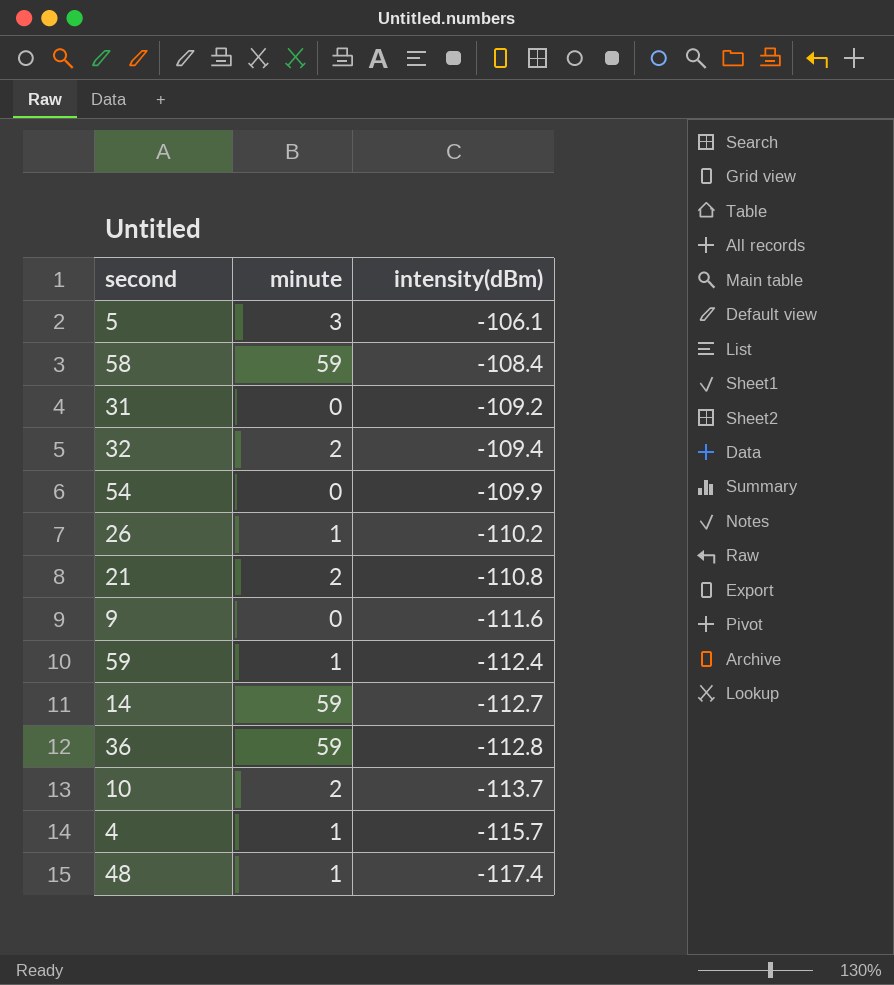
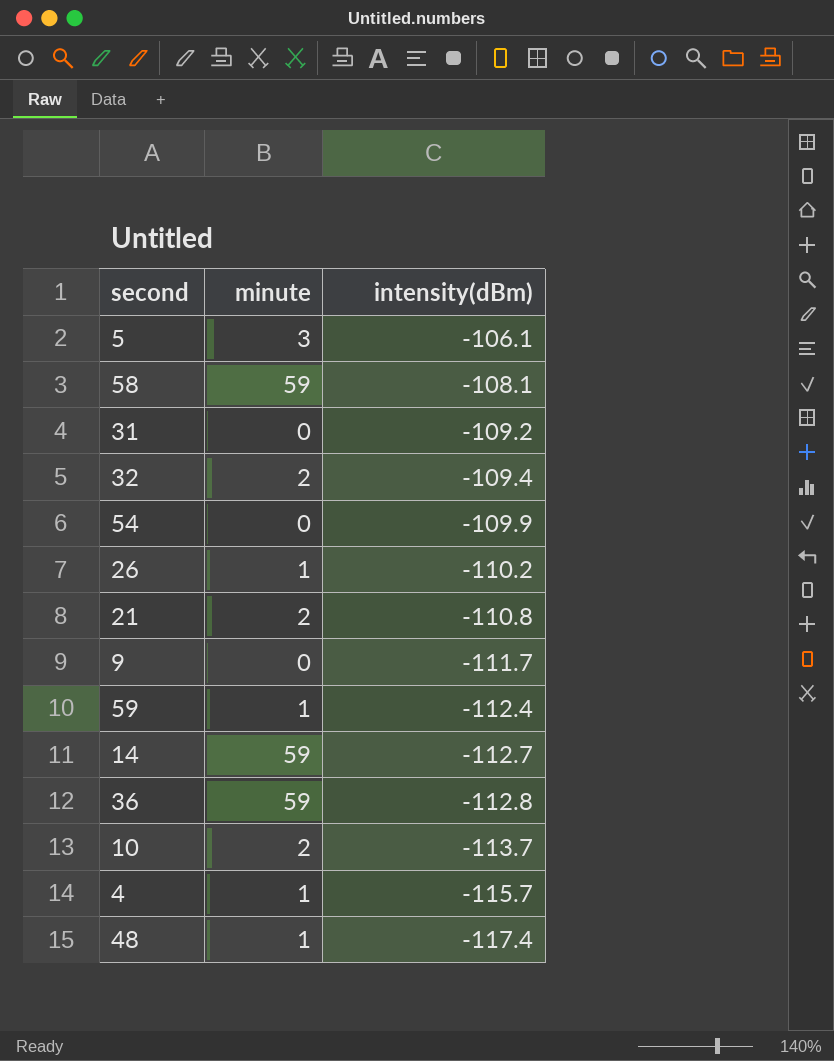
58 | intensity(dBm): -108.4 -> -108.1
9 | intensity(dBm): -111.6 -> -111.7

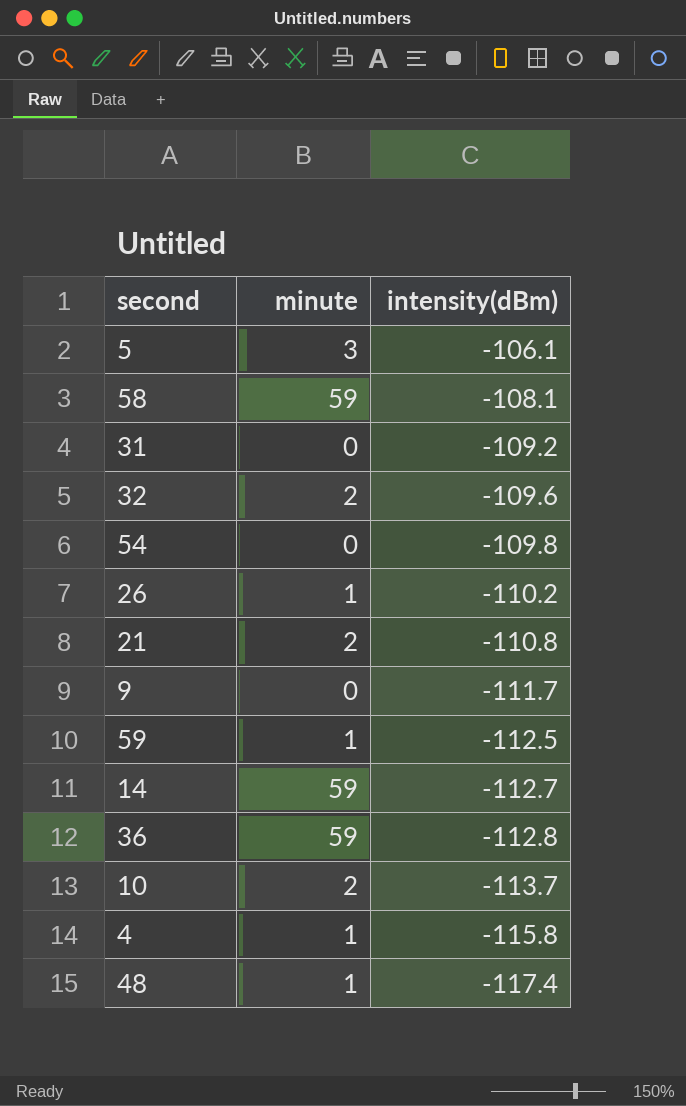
32 | intensity(dBm): -109.4 -> -109.6
54 | intensity(dBm): -109.9 -> -109.8
59 | intensity(dBm): -112.4 -> -112.5
4 | intensity(dBm): -115.7 -> -115.8

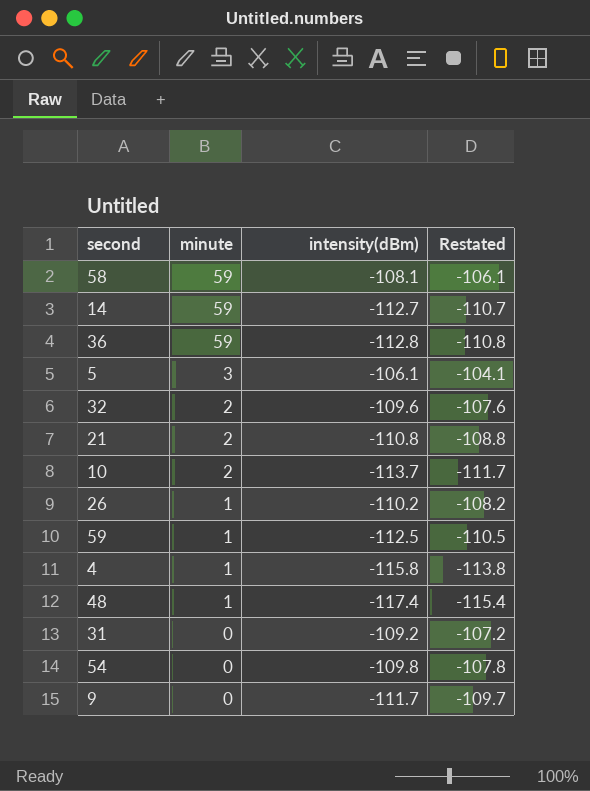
row order: intensity(dBm) descending -> minute descending
column Restated | formula: none -> [intensity(dBm)] + 2

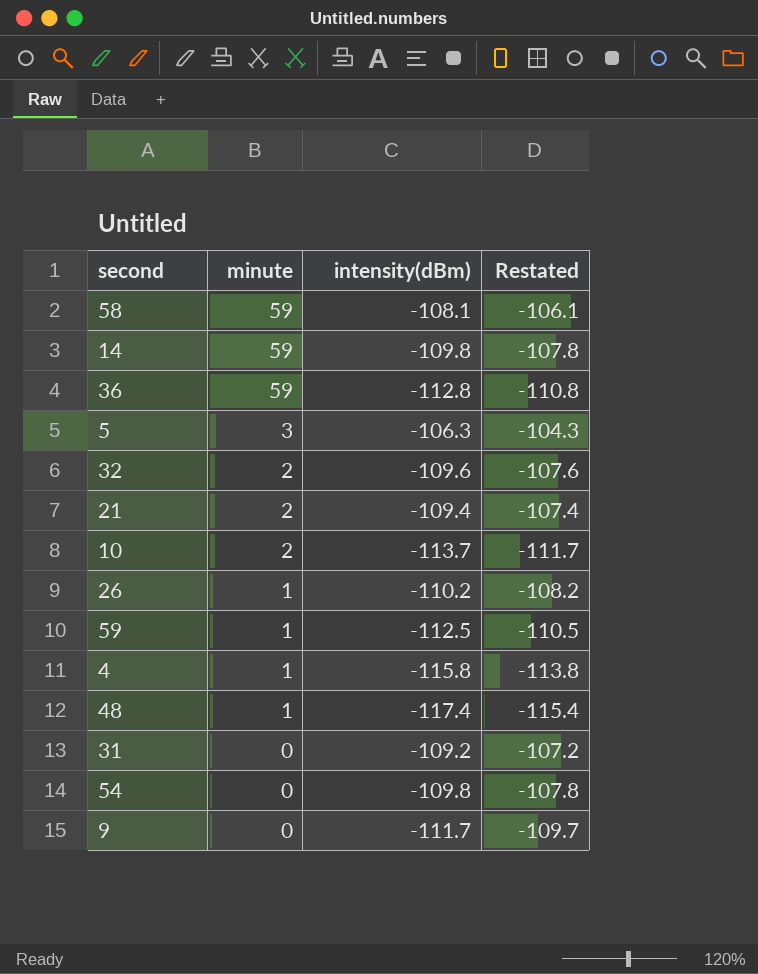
14 | intensity(dBm): -112.7 -> -109.8
14 | Restated: -110.7 -> -107.8
5 | intensity(dBm): -106.1 -> -106.3
5 | Restated: -104.1 -> -104.3
21 | intensity(dBm): -110.8 -> -109.4
21 | Restated: -108.8 -> -107.4

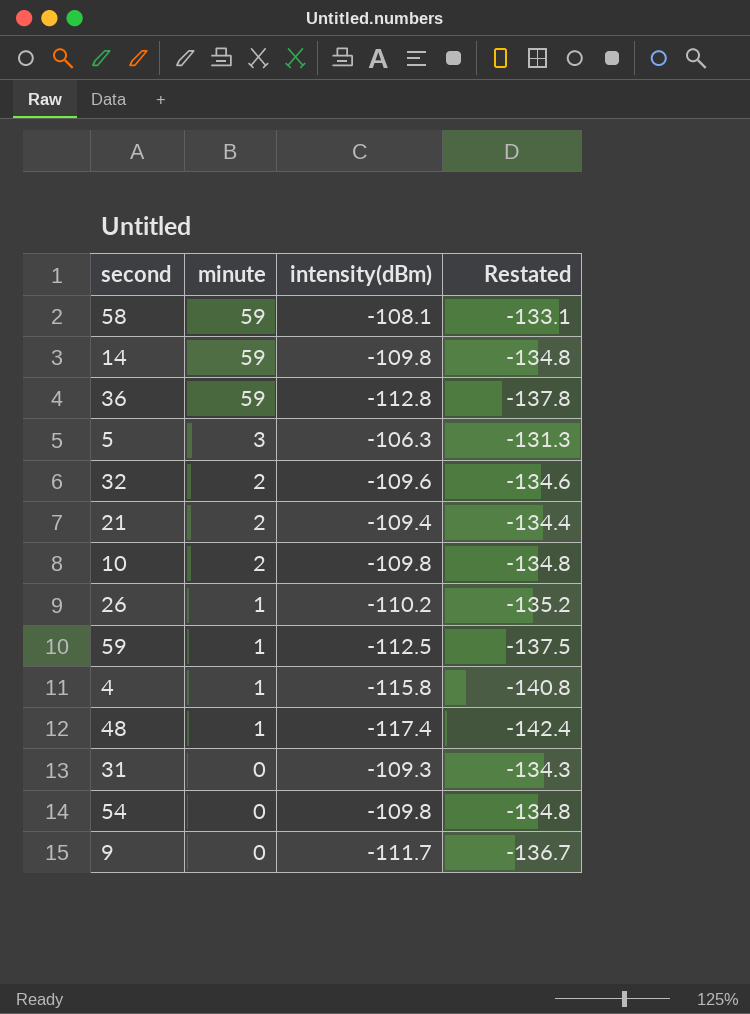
column Restated | formula: [intensity(dBm)] + 2 -> [intensity(dBm)] - 25
10 | intensity(dBm): -113.7 -> -109.8
31 | intensity(dBm): -109.2 -> -109.3

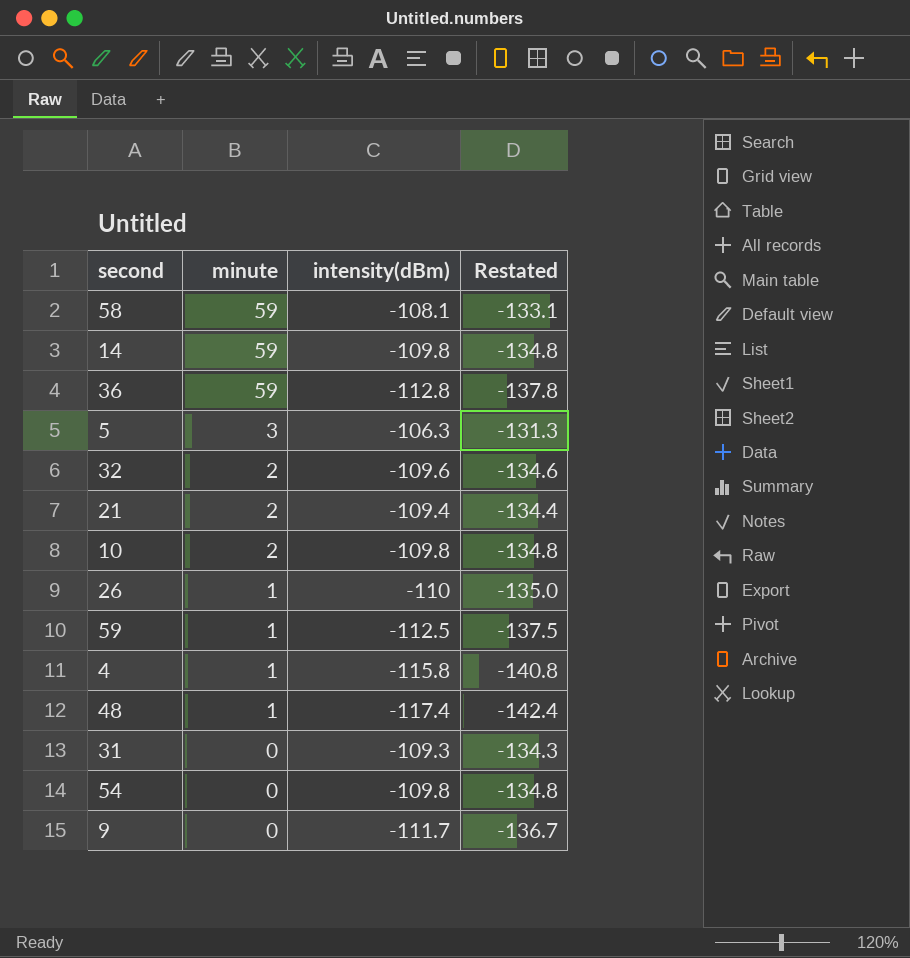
26 | intensity(dBm): -110.2 -> -110
26 | Restated: -135.2 -> -135.0

